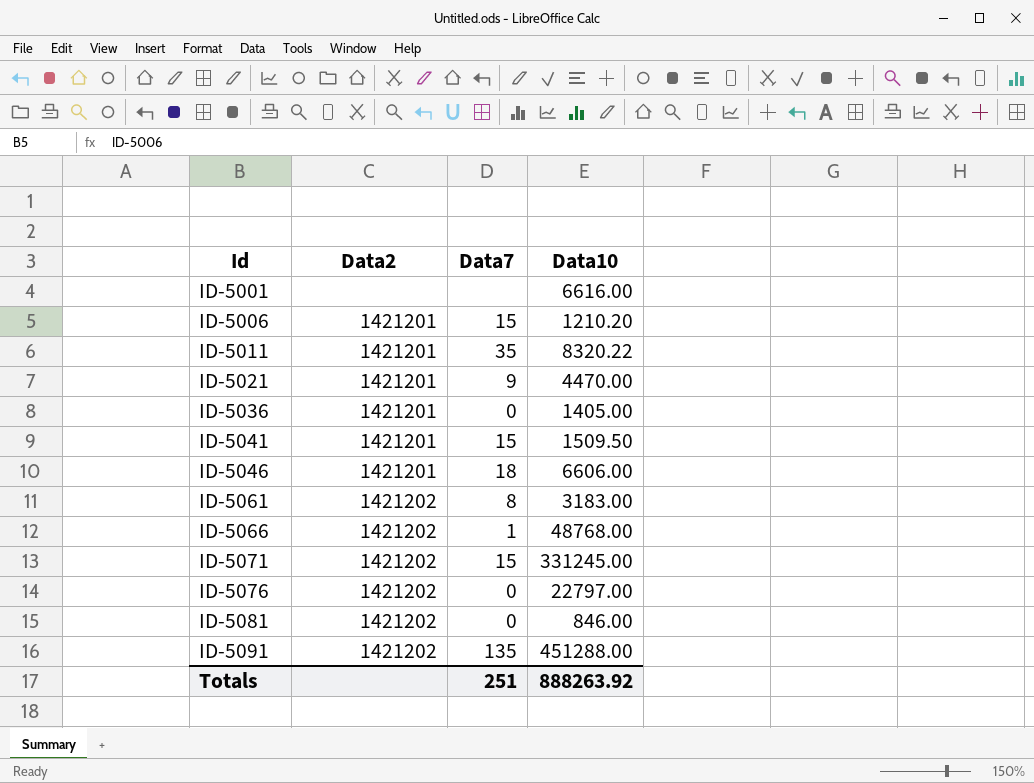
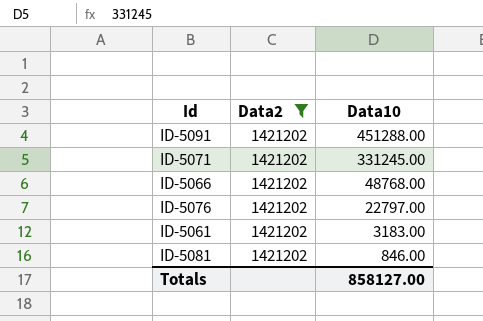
filter: none -> Data2 = 1421202
row order: Id ascending -> Data10 descending
column Data7 | position: 3 -> none
Totals | Data10: 888263.92 -> 858127.00

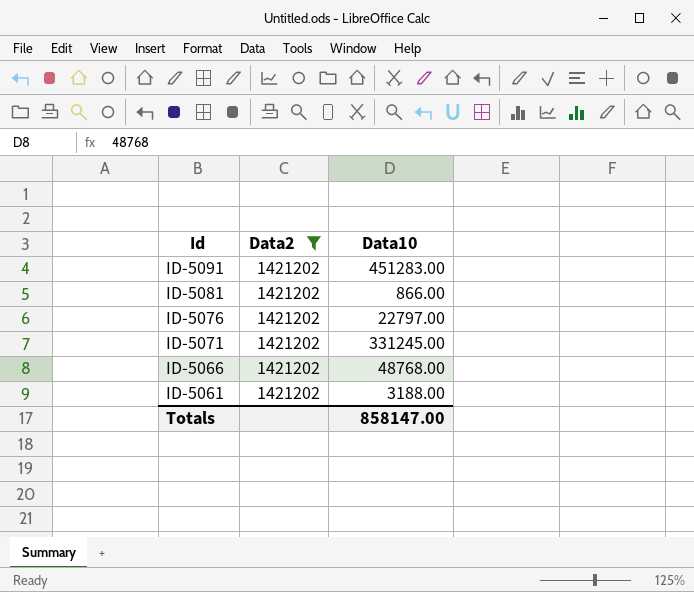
row order: Data10 descending -> Id descending
ID-5091 | Data10: 451288.00 -> 451283.00
ID-5081 | Data10: 846.00 -> 866.00
ID-5061 | Data10: 3183.00 -> 3188.00
Totals | Data10: 858127.00 -> 858147.00

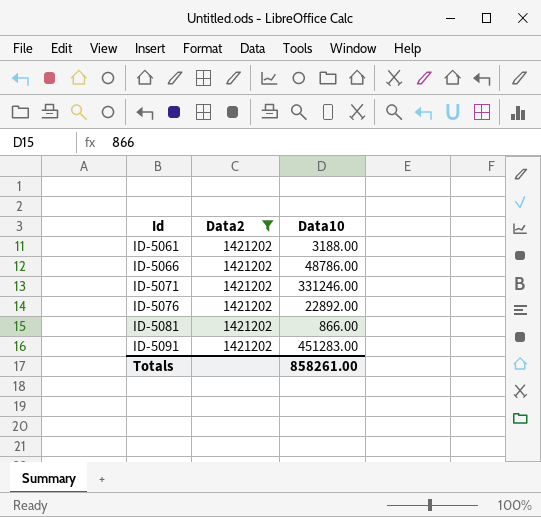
row order: Id descending -> Id ascending
ID-5066 | Data10: 48768.00 -> 48786.00
ID-5071 | Data10: 331245.00 -> 331246.00
ID-5076 | Data10: 22797.00 -> 22892.00
Totals | Data10: 858147.00 -> 858261.00

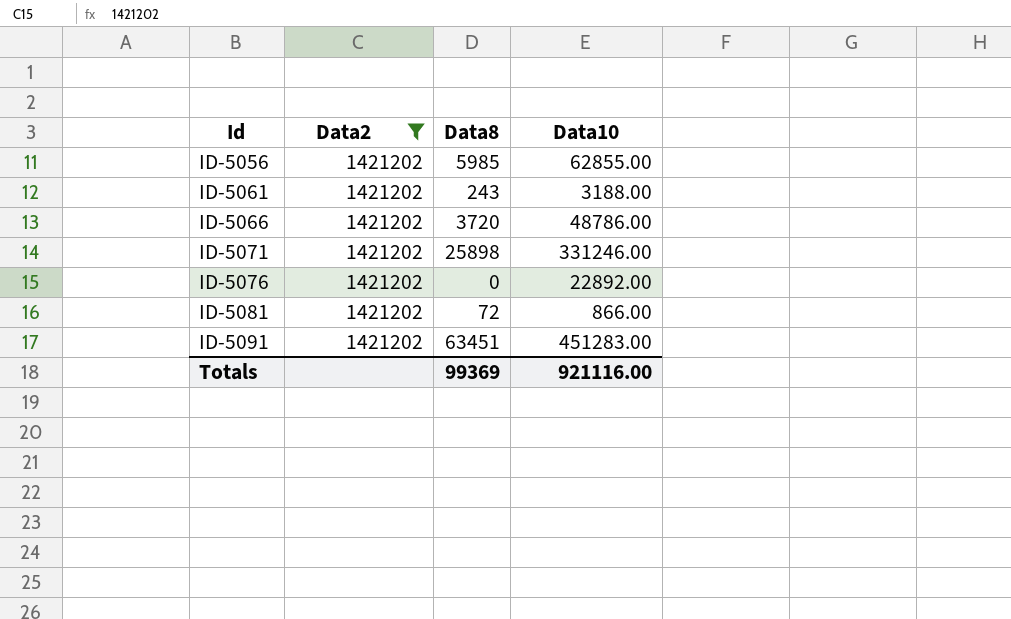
column Data8 | position: none -> 3
row ID-5056: none -> 1421202 | 5985 | 62855.00
Totals | Data10: 858261.00 -> 921116.00

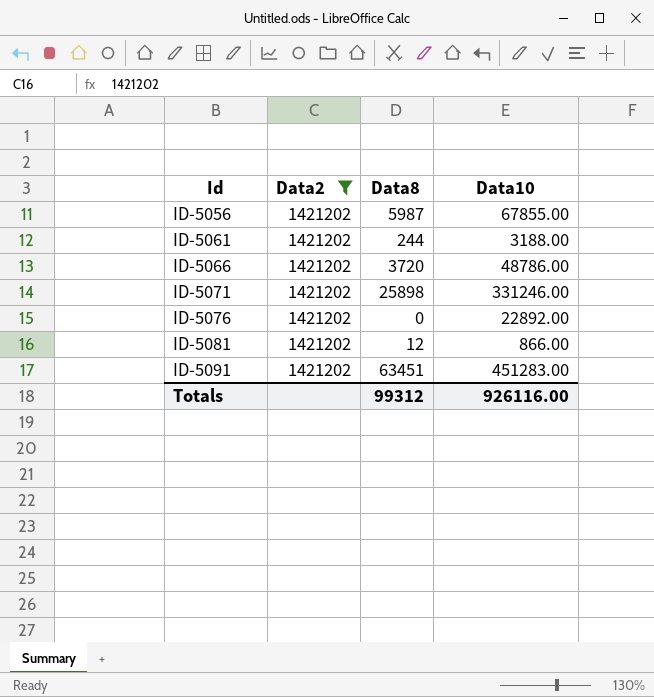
ID-5056 | Data8: 5985 -> 5987
ID-5056 | Data10: 62855.00 -> 67855.00
ID-5061 | Data8: 243 -> 244
ID-5081 | Data8: 72 -> 12
Totals | Data8: 99369 -> 99312
Totals | Data10: 921116.00 -> 926116.00

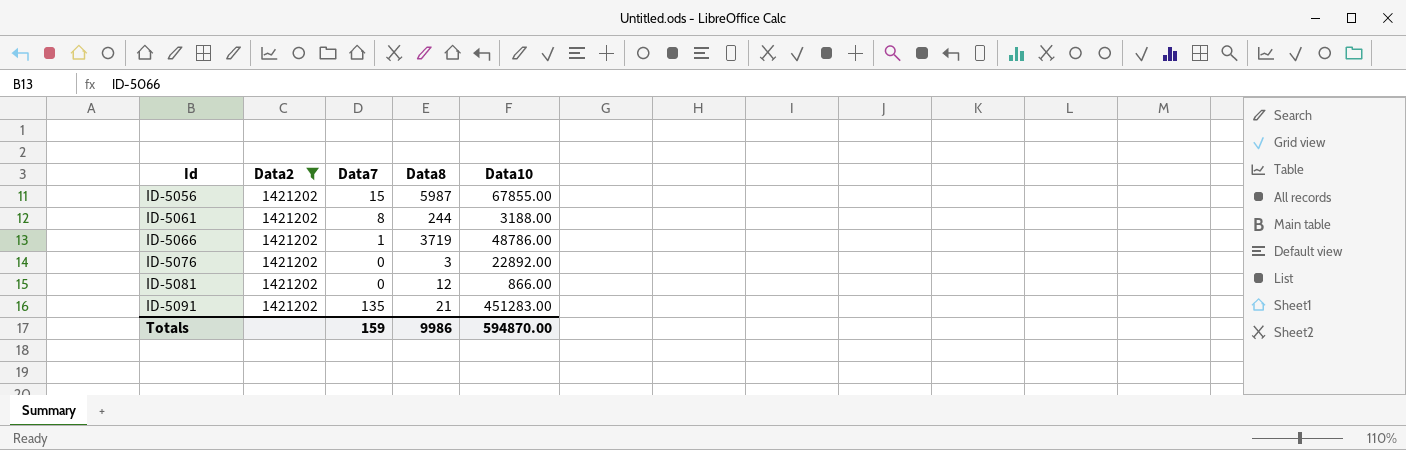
column Data7 | position: none -> 3
row ID-5071: 1421202 | 25898 | 331246.00 -> none
ID-5066 | Data8: 3720 -> 3719
ID-5076 | Data8: 0 -> 3
ID-5091 | Data8: 63451 -> 21
Totals | Data8: 99312 -> 9986
Totals | Data10: 926116.00 -> 594870.00

